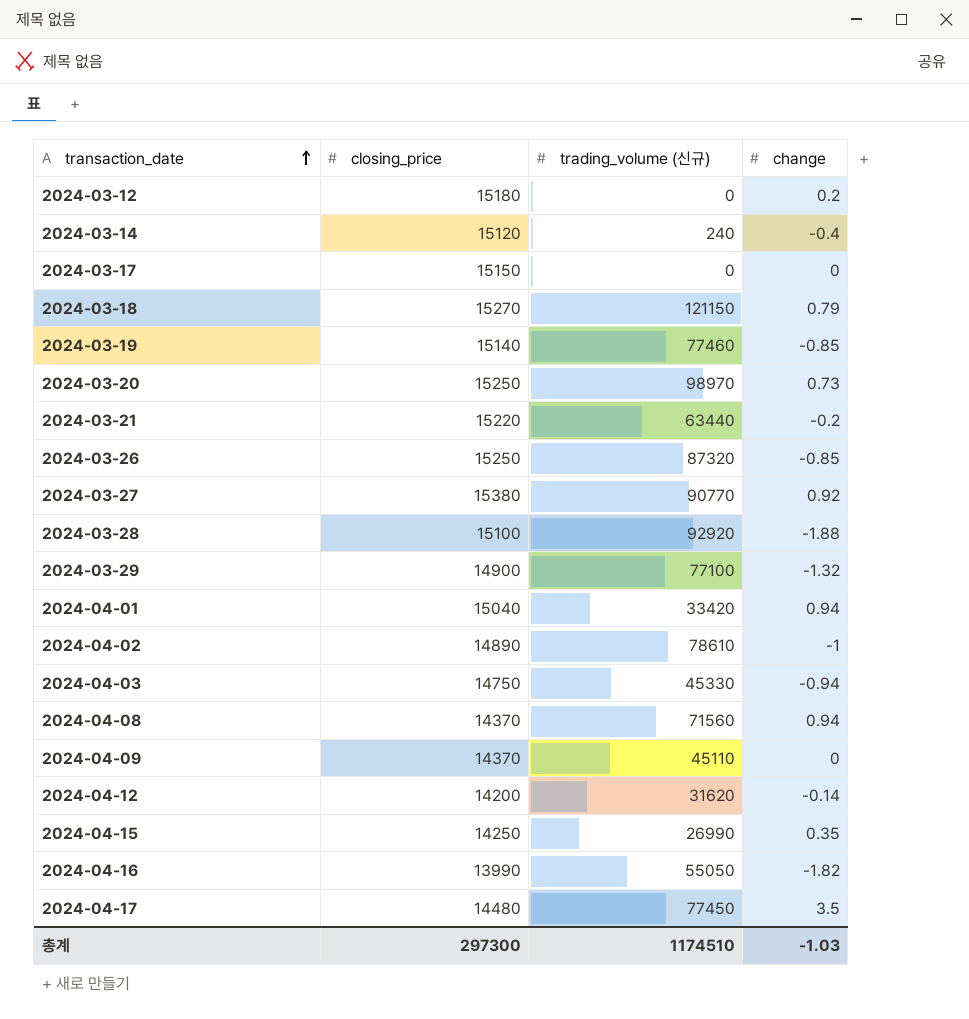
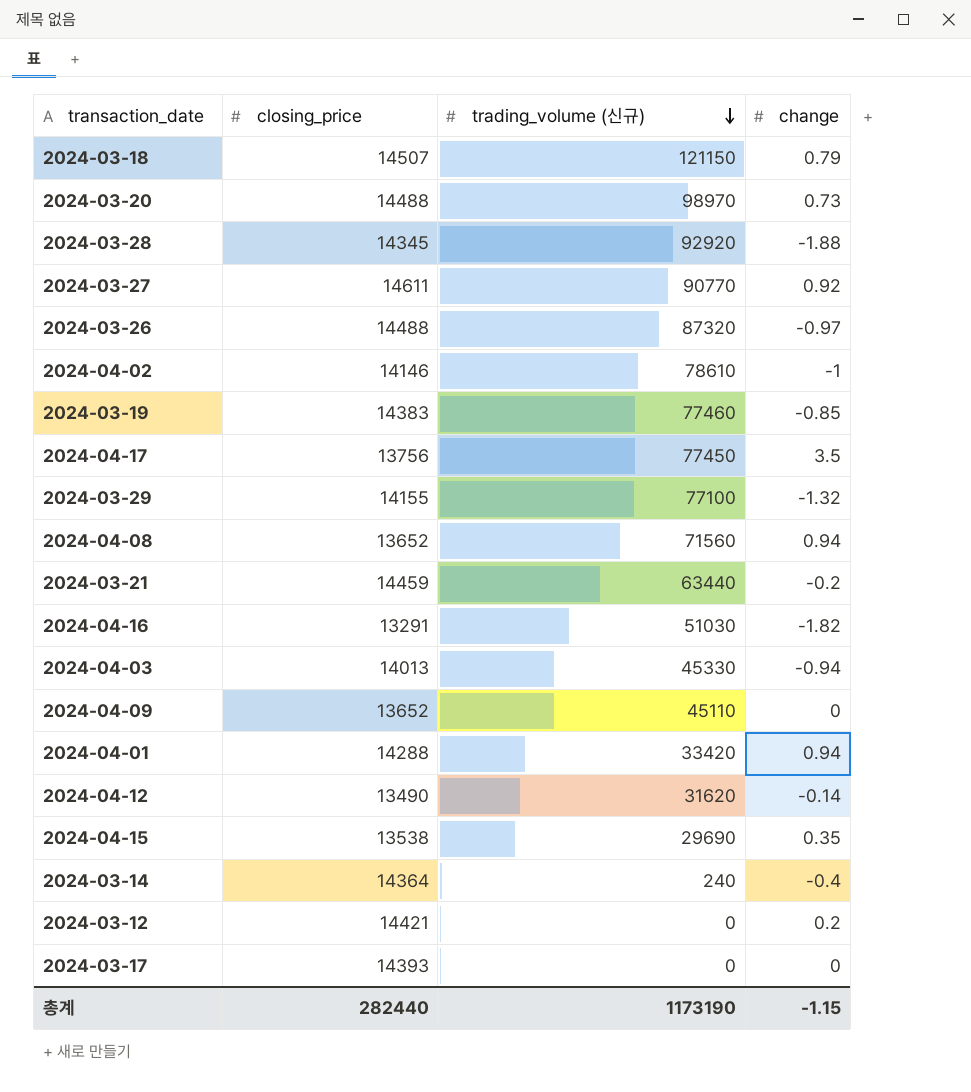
row order: transaction_date ascending -> trading_volume (신규) descending
2024-03-18 | closing_price: 15270 -> 14507
2024-03-20 | closing_price: 15250 -> 14488
2024-03-28 | closing_price: 15100 -> 14345
2024-03-27 | closing_price: 15380 -> 14611
2024-03-26 | closing_price: 15250 -> 14488
2024-03-26 | change: -0.85 -> -0.97
2024-04-02 | closing_price: 14890 -> 14146
2024-03-19 | closing_price: 15140 -> 14383
2024-04-17 | closing_price: 14480 -> 13756
2024-03-29 | closing_price: 14900 -> 14155
2024-04-08 | closing_price: 14370 -> 13652
2024-03-21 | closing_price: 15220 -> 14459
2024-04-16 | closing_price: 13990 -> 13291
2024-04-16 | trading_volume (신규): 55050 -> 51030
2024-04-03 | closing_price: 14750 -> 14013
2024-04-09 | closing_price: 14370 -> 13652
2024-04-01 | closing_price: 15040 -> 14288
2024-04-12 | closing_price: 14200 -> 13490
2024-04-15 | closing_price: 14250 -> 13538
2024-04-15 | trading_volume (신규): 26990 -> 29690
2024-03-14 | closing_price: 15120 -> 14364
2024-03-12 | closing_price: 15180 -> 14421
2024-03-17 | closing_price: 15150 -> 14393
총계 | closing_price: 297300 -> 282440
총계 | trading_volume (신규): 1174510 -> 1173190
총계 | change: -1.03 -> -1.15

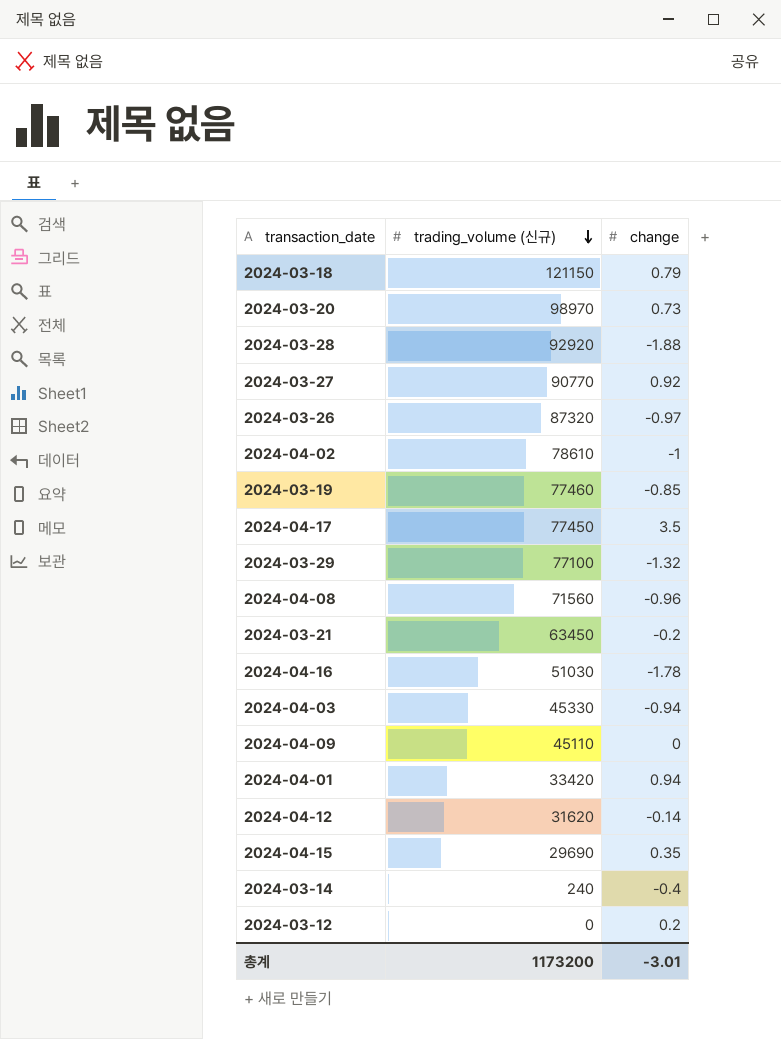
column closing_price | position: 2 -> none
row 2024-03-17: 14393 | 0 | 0 -> none
2024-04-08 | change: 0.94 -> -0.96
2024-03-21 | trading_volume (신규): 63440 -> 63450
2024-04-16 | change: -1.82 -> -1.78
총계 | trading_volume (신규): 1173190 -> 1173200
총계 | change: -1.15 -> -3.01

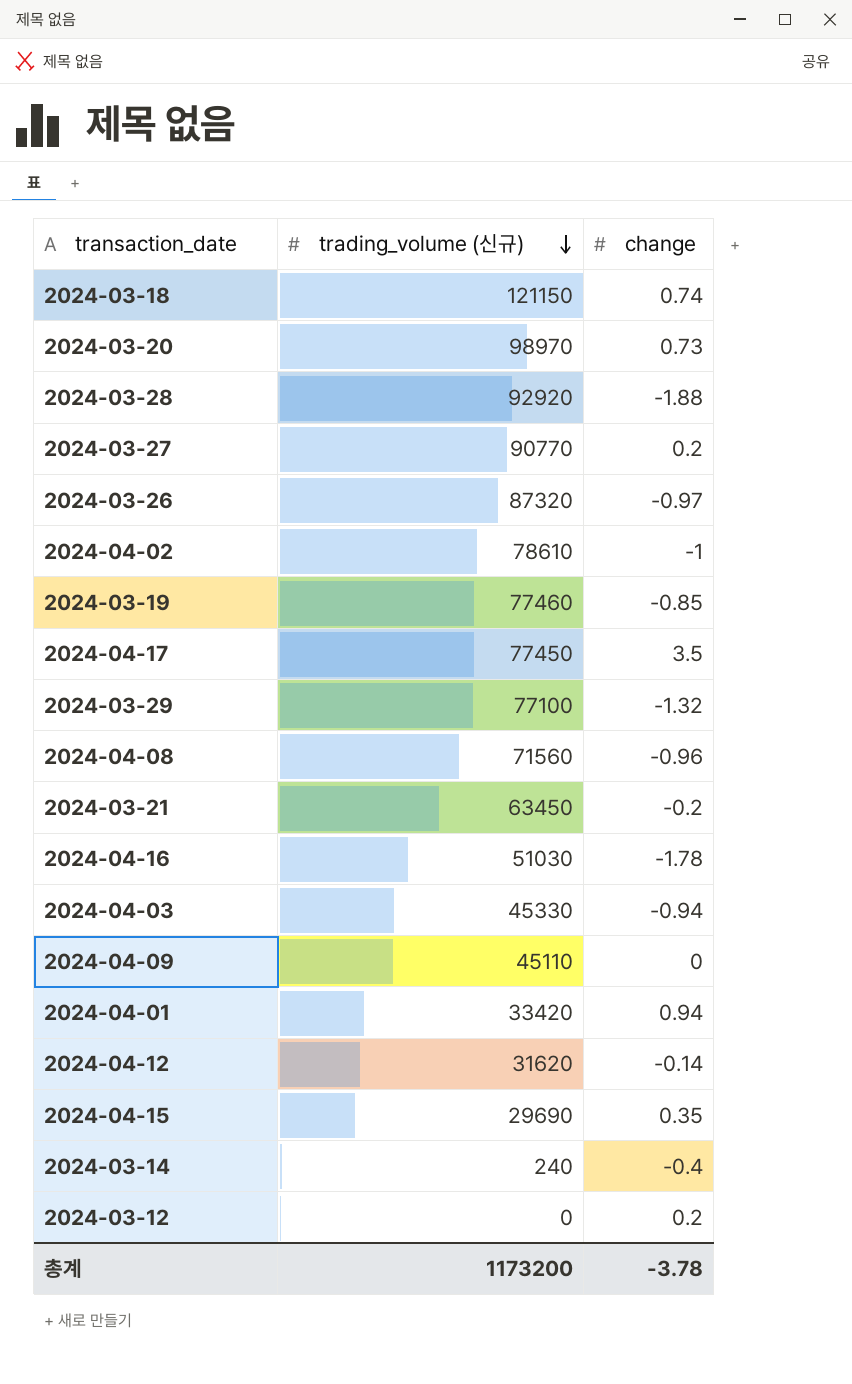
2024-03-18 | change: 0.79 -> 0.74
2024-03-27 | change: 0.92 -> 0.2
총계 | change: -3.01 -> -3.78

